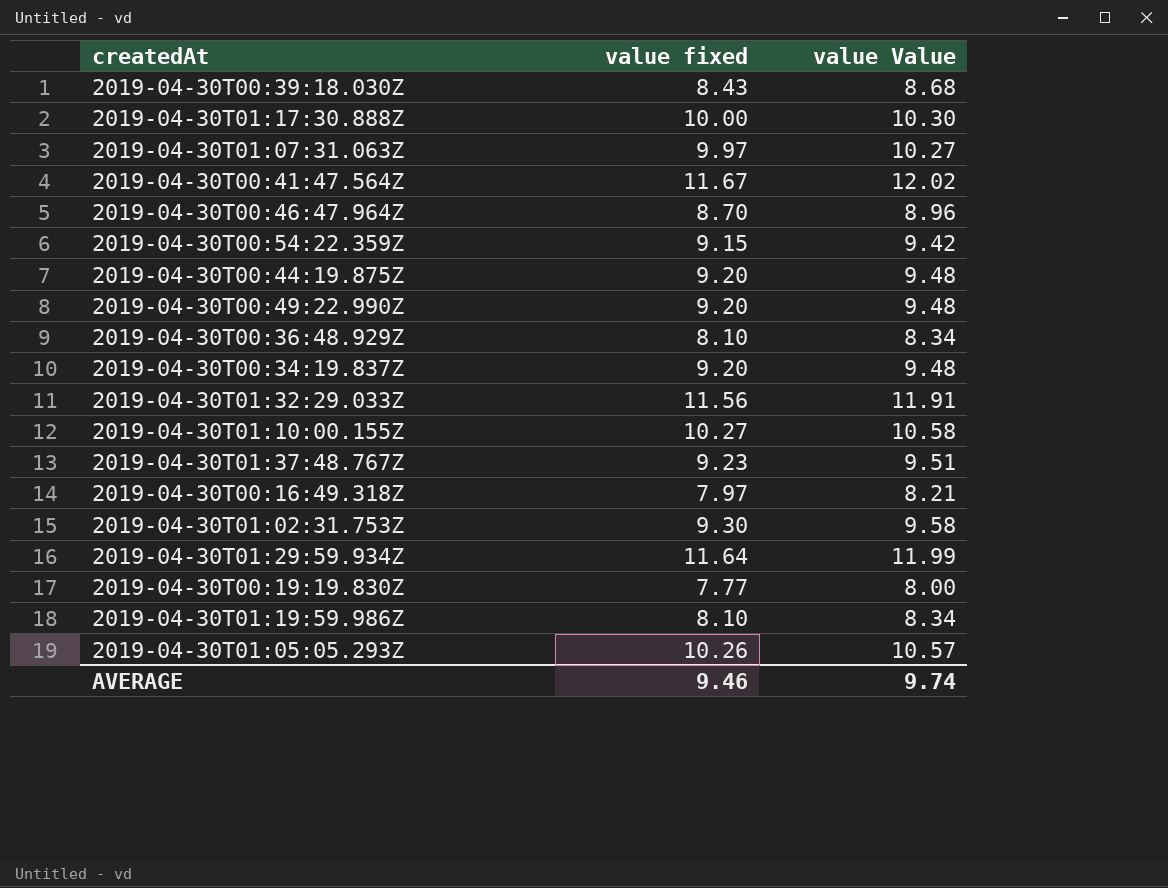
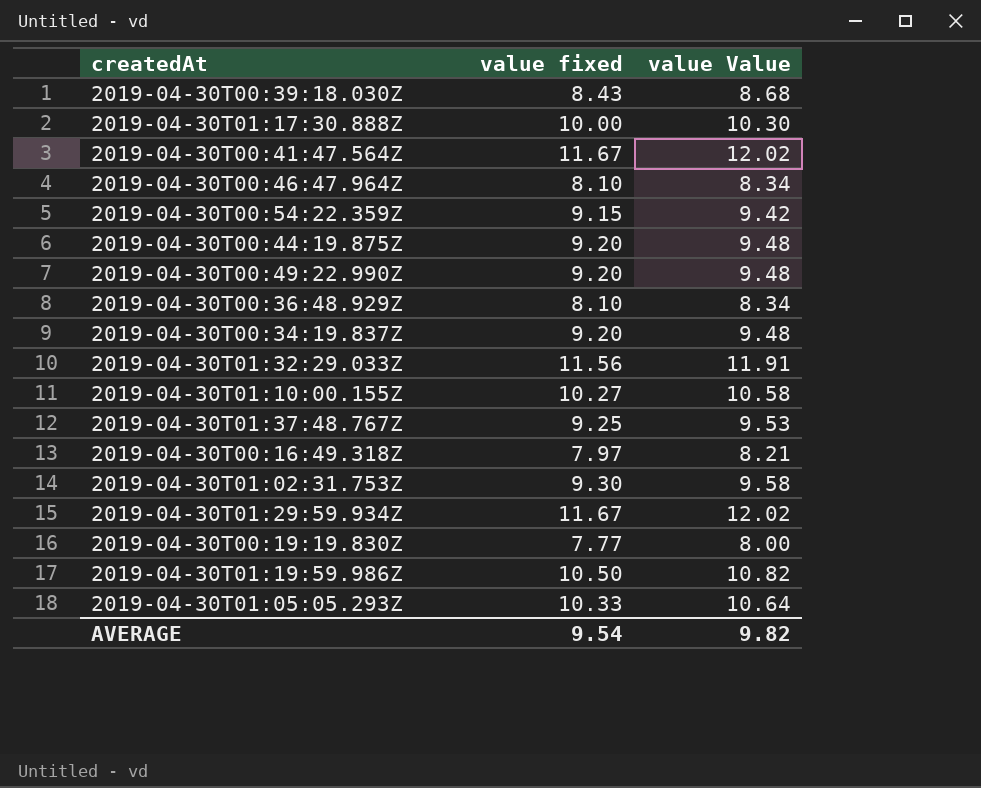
row 2019-04-30T01:07:31.063Z: 9.97 | 10.27 -> none
2019-04-30T00:46:47.964Z | value fixed: 8.70 -> 8.10
2019-04-30T00:46:47.964Z | value Value: 8.96 -> 8.34
2019-04-30T01:37:48.767Z | value fixed: 9.23 -> 9.25
2019-04-30T01:37:48.767Z | value Value: 9.51 -> 9.53
2019-04-30T01:29:59.934Z | value fixed: 11.64 -> 11.67
2019-04-30T01:29:59.934Z | value Value: 11.99 -> 12.02
2019-04-30T01:19:59.986Z | value fixed: 8.10 -> 10.50
2019-04-30T01:19:59.986Z | value Value: 8.34 -> 10.82
2019-04-30T01:05:05.293Z | value fixed: 10.26 -> 10.33
2019-04-30T01:05:05.293Z | value Value: 10.57 -> 10.64
AVERAGE | value fixed: 9.46 -> 9.54
AVERAGE | value Value: 9.74 -> 9.82

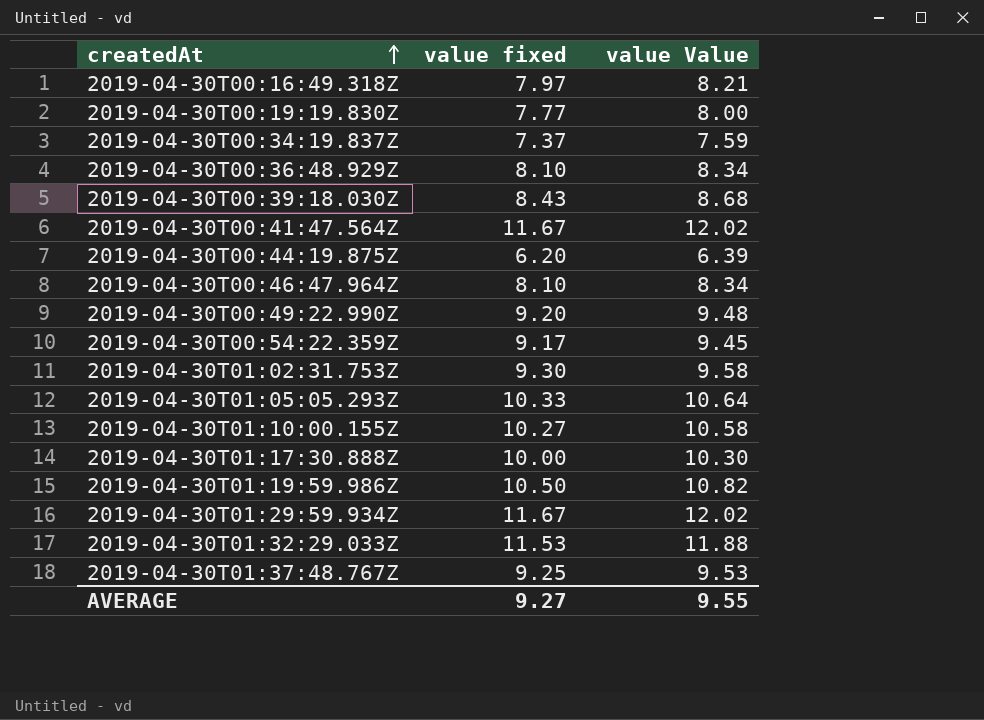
row order: none -> createdAt ascending
2019-04-30T00:34:19.837Z | value fixed: 9.20 -> 7.37
2019-04-30T00:34:19.837Z | value Value: 9.48 -> 7.59
2019-04-30T00:44:19.875Z | value fixed: 9.20 -> 6.20
2019-04-30T00:44:19.875Z | value Value: 9.48 -> 6.39
2019-04-30T00:54:22.359Z | value fixed: 9.15 -> 9.17
2019-04-30T00:54:22.359Z | value Value: 9.42 -> 9.45
2019-04-30T01:32:29.033Z | value fixed: 11.56 -> 11.53
2019-04-30T01:32:29.033Z | value Value: 11.91 -> 11.88
AVERAGE | value fixed: 9.54 -> 9.27
AVERAGE | value Value: 9.82 -> 9.55

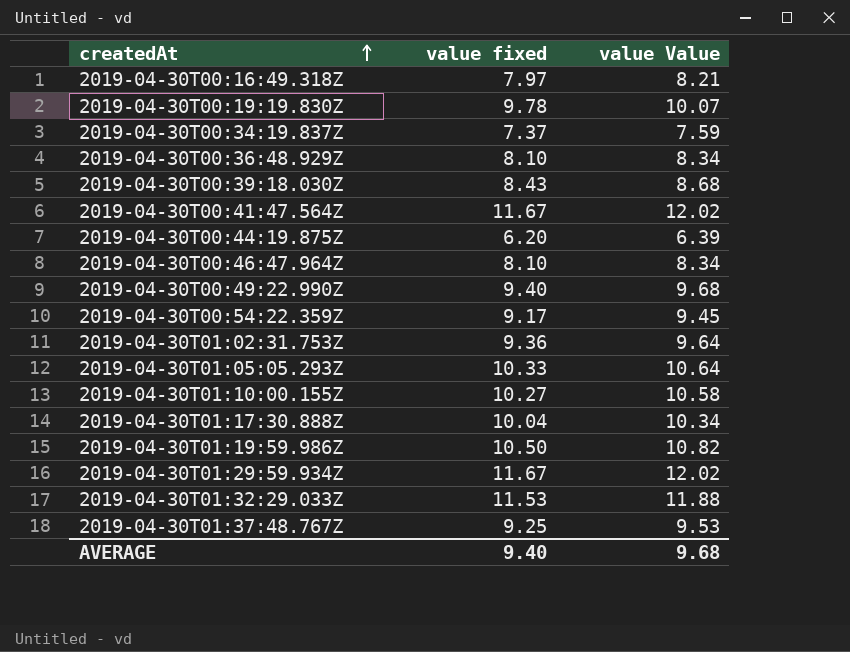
2019-04-30T00:19:19.830Z | value fixed: 7.77 -> 9.78
2019-04-30T00:19:19.830Z | value Value: 8.00 -> 10.07
2019-04-30T00:49:22.990Z | value fixed: 9.20 -> 9.40
2019-04-30T00:49:22.990Z | value Value: 9.48 -> 9.68
2019-04-30T01:02:31.753Z | value fixed: 9.30 -> 9.36
2019-04-30T01:02:31.753Z | value Value: 9.58 -> 9.64
2019-04-30T01:17:30.888Z | value fixed: 10.00 -> 10.04
2019-04-30T01:17:30.888Z | value Value: 10.30 -> 10.34
AVERAGE | value fixed: 9.27 -> 9.40
AVERAGE | value Value: 9.55 -> 9.68

